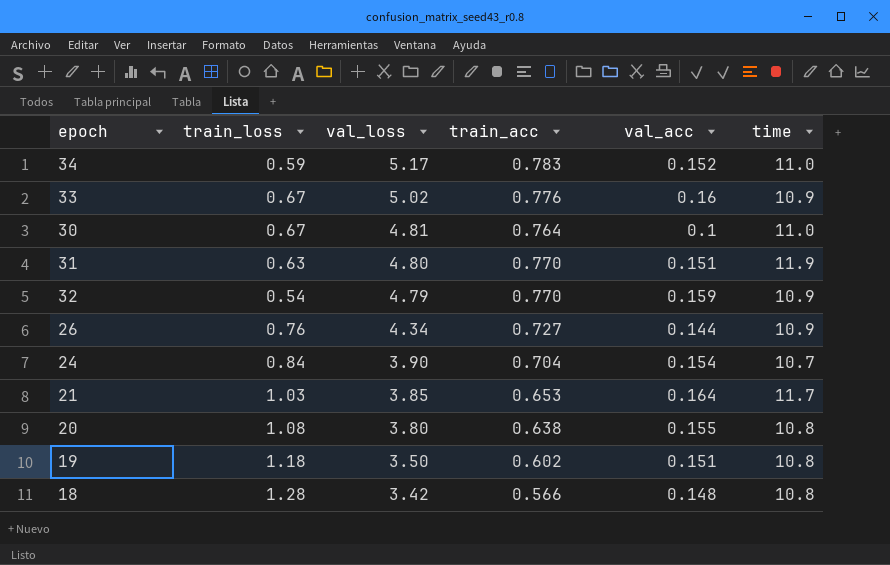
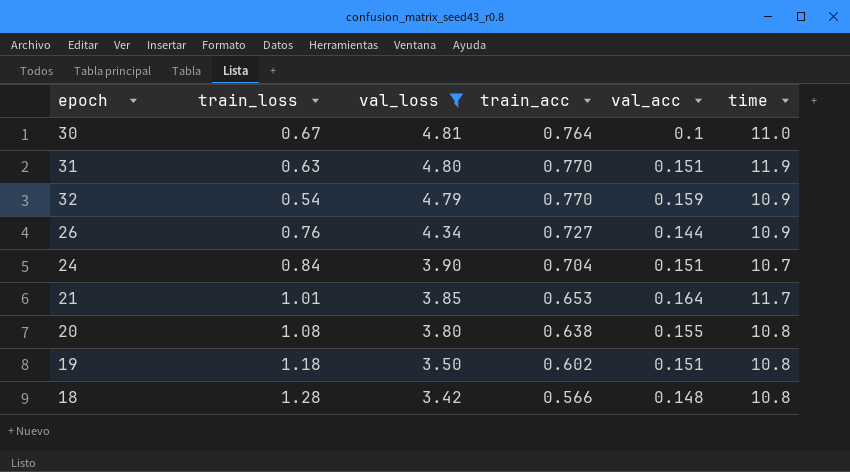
filter: none -> val_loss <= 4.81
24 | val_acc: 0.154 -> 0.151
21 | train_loss: 1.03 -> 1.01

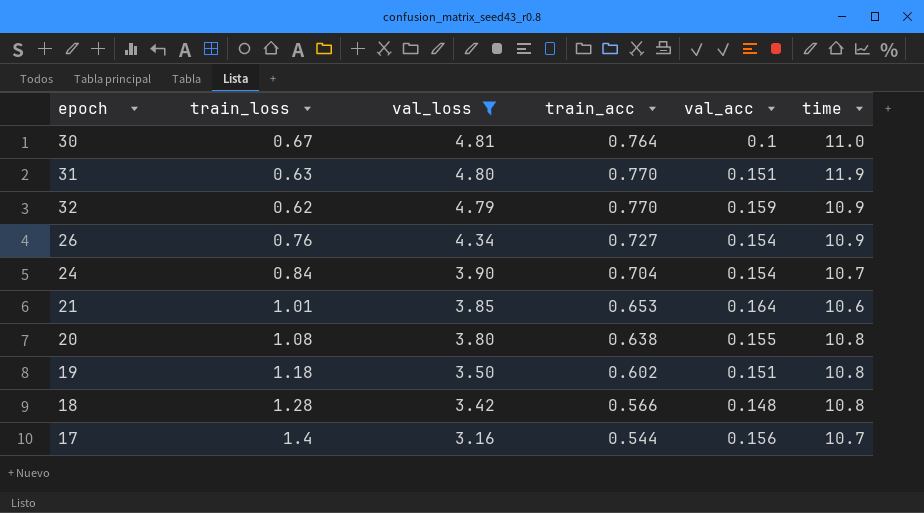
32 | train_loss: 0.54 -> 0.62
26 | val_acc: 0.144 -> 0.154
24 | val_acc: 0.151 -> 0.154
21 | time: 11.7 -> 10.6
row 17: none -> 1.4 | 3.16 | 0.544 | 0.156 | 10.7

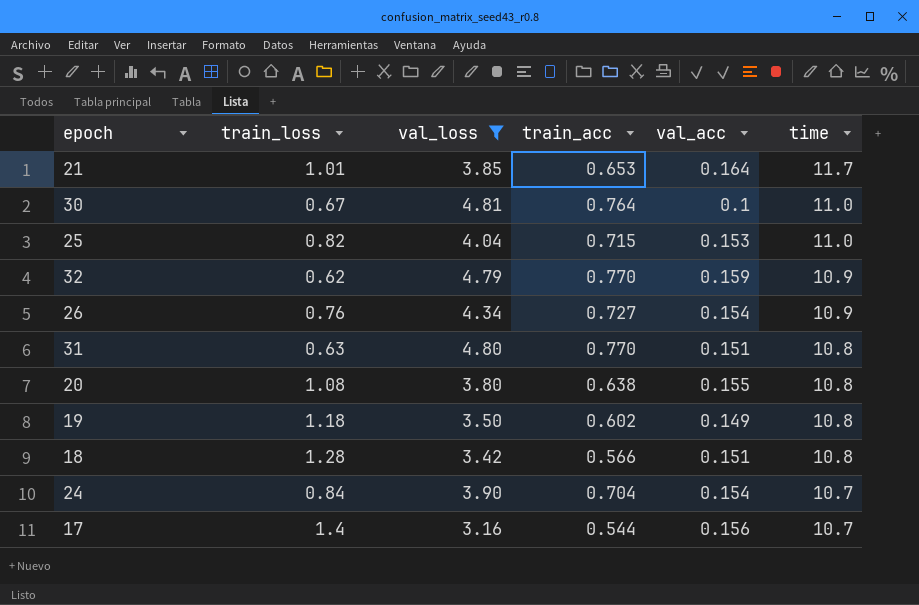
row order: val_loss descending -> time descending
21 | time: 10.6 -> 11.7
row 25: none -> 0.82 | 4.04 | 0.715 | 0.153 | 11.0
31 | time: 11.9 -> 10.8
19 | val_acc: 0.151 -> 0.149
18 | val_acc: 0.148 -> 0.151

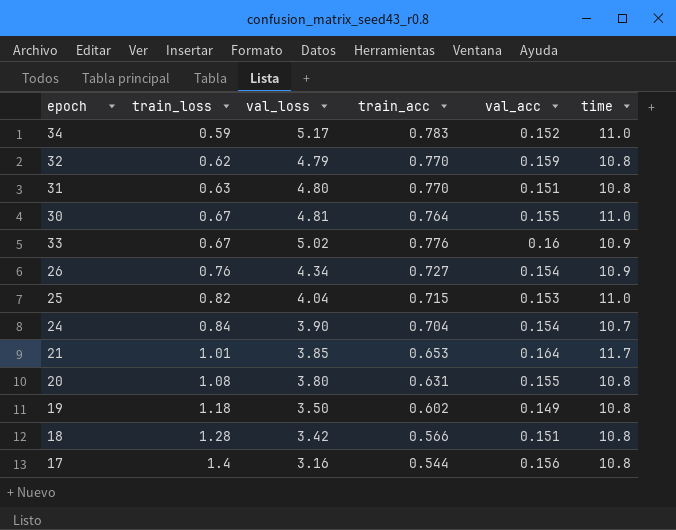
filter: val_loss <= 4.81 -> none
row order: time descending -> train_loss ascending
32 | time: 10.9 -> 10.8
30 | val_acc: 0.1 -> 0.155
20 | train_acc: 0.638 -> 0.631
17 | time: 10.7 -> 10.8

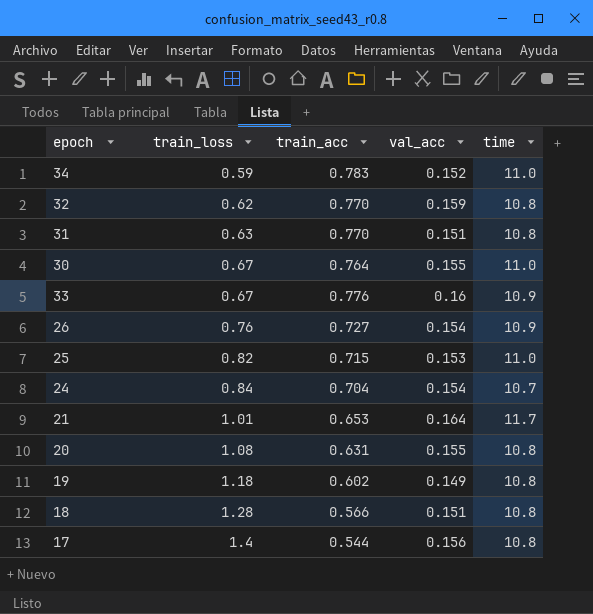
column val_loss | position: 3 -> none

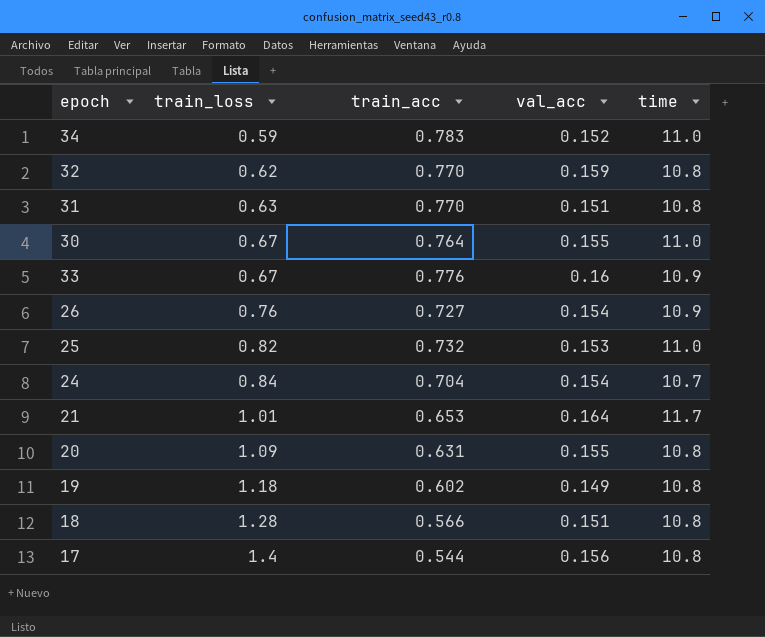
25 | train_acc: 0.715 -> 0.732
20 | train_loss: 1.08 -> 1.09

